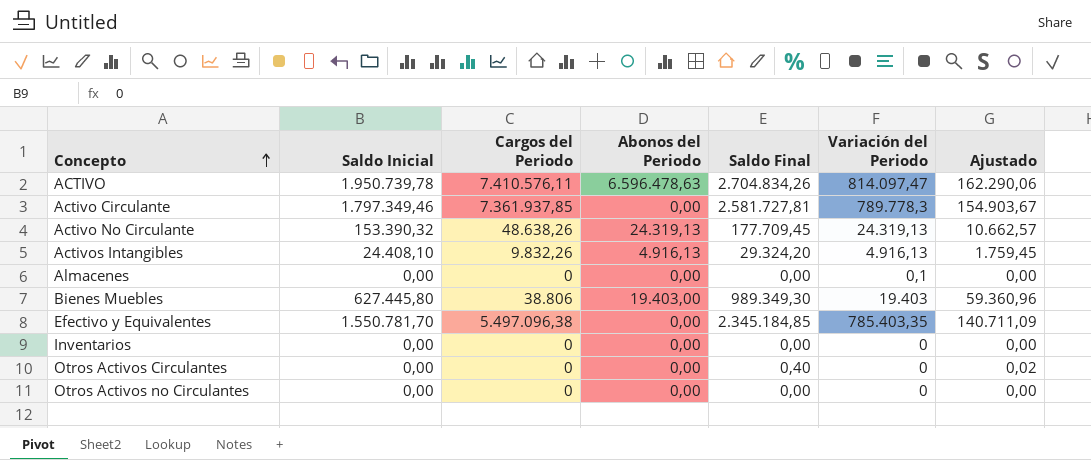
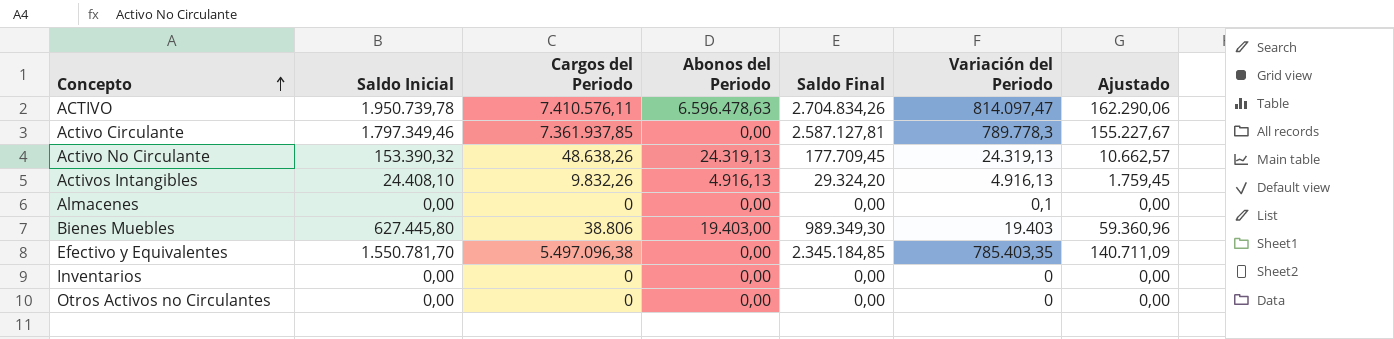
row Otros Activos Circulantes: 0,00 | 0 | 0,00 | 0,40 | 0 | 0,02 -> none
Activo Circulante | Saldo Final: 2.581.727,81 -> 2.587.127,81
Activo Circulante | Ajustado: 154.903,67 -> 155.227,67

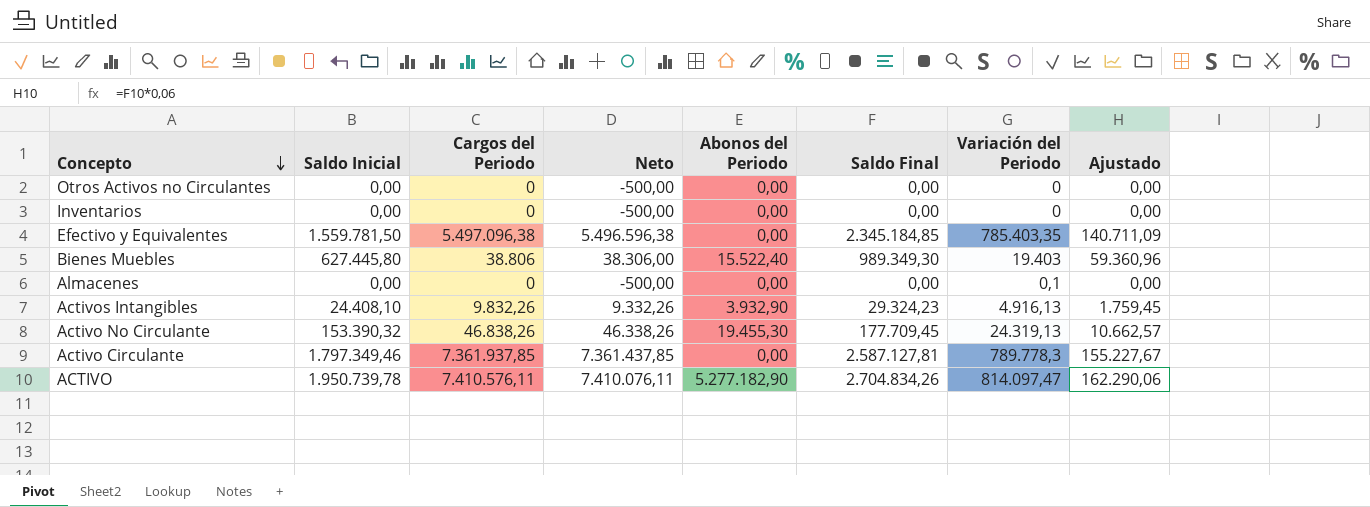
row order: Concepto ascending -> Concepto descending
column Neto | formula: none -> [Cargos del Periodo] - 500
Efectivo y Equivalentes | Saldo Inicial: 1.550.781,70 -> 1.559.781,50
Bienes Muebles | Abonos del Periodo: 19.403,00 -> 15.522,40
Activos Intangibles | Abonos del Periodo: 4.916,13 -> 3.932,90
Activos Intangibles | Saldo Final: 29.324,20 -> 29.324,23
Activo No Circulante | Cargos del Periodo: 48.638,26 -> 46.838,26
Activo No Circulante | Abonos del Periodo: 24.319,13 -> 19.455,30
ACTIVO | Abonos del Periodo: 6.596.478,63 -> 5.277.182,90

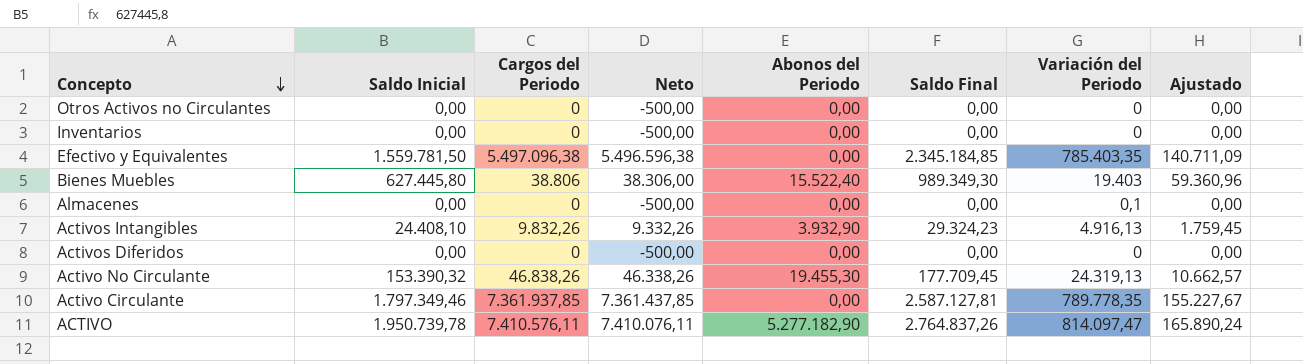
row Activos Diferidos: none -> 0,00 | 0 | -500,00 | 0,00 | 0,00 | 0 | 0,00
Activo Circulante | Variación del Periodo: 789.778,3 -> 789.778,35
ACTIVO | Saldo Final: 2.704.834,26 -> 2.764.837,26
ACTIVO | Ajustado: 162.290,06 -> 165.890,24

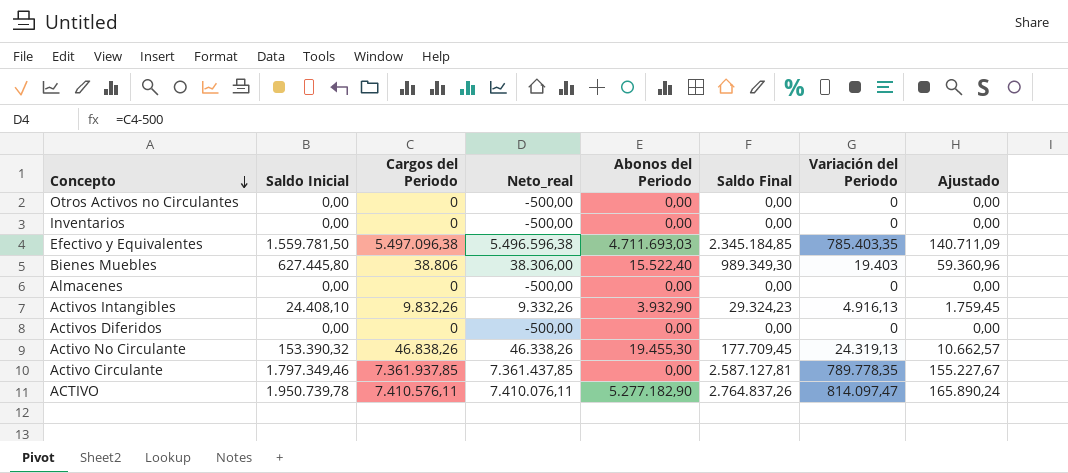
column name: Neto -> Neto_real
Efectivo y Equivalentes | Abonos del Periodo: 0,00 -> 4.711.693,03
Almacenes | Variación del Periodo: 0,1 -> 0

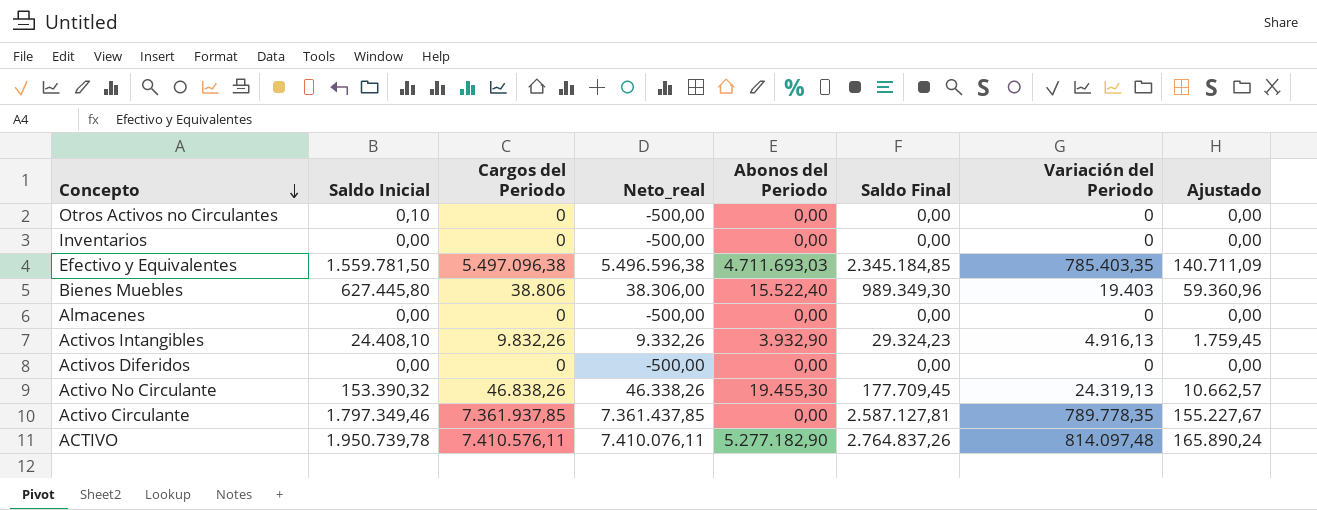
Otros Activos no Circulantes | Saldo Inicial: 0,00 -> 0,10
ACTIVO | Variación del Periodo: 814.097,47 -> 814.097,48

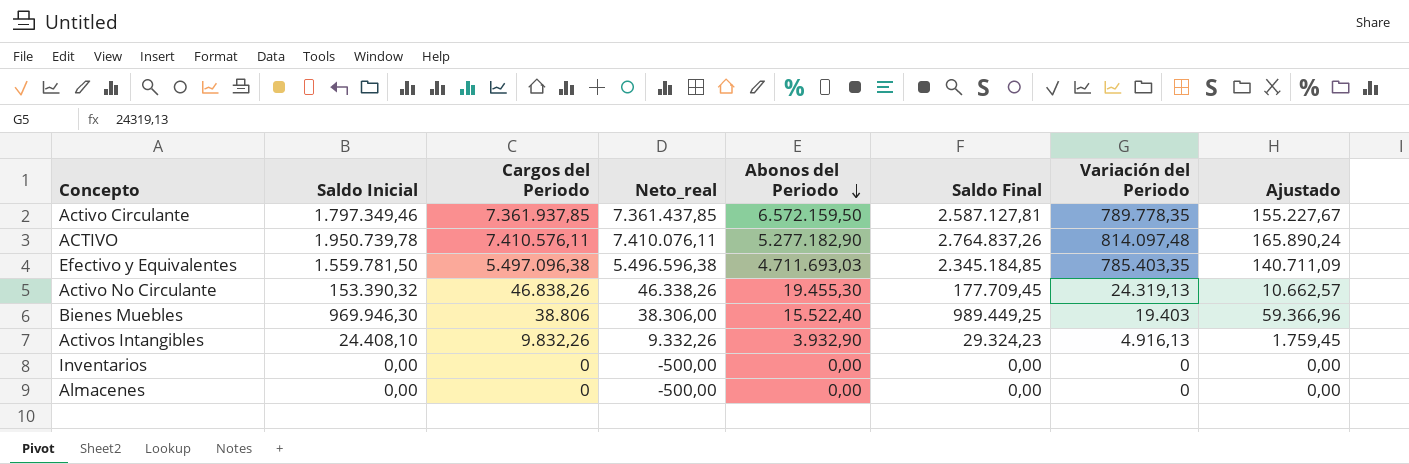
row order: Concepto descending -> Abonos del Periodo descending
row Otros Activos no Circulantes: 0,10 | 0 | -500,00 | 0,00 | 0,00 | 0 | 0,00 -> none
row Activos Diferidos: 0,00 | 0 | -500,00 | 0,00 | 0,00 | 0 | 0,00 -> none
Activo Circulante | Abonos del Periodo: 0,00 -> 6.572.159,50
Bienes Muebles | Saldo Inicial: 627.445,80 -> 969.946,30
Bienes Muebles | Saldo Final: 989.349,30 -> 989.449,25
Bienes Muebles | Ajustado: 59.360,96 -> 59.366,96

